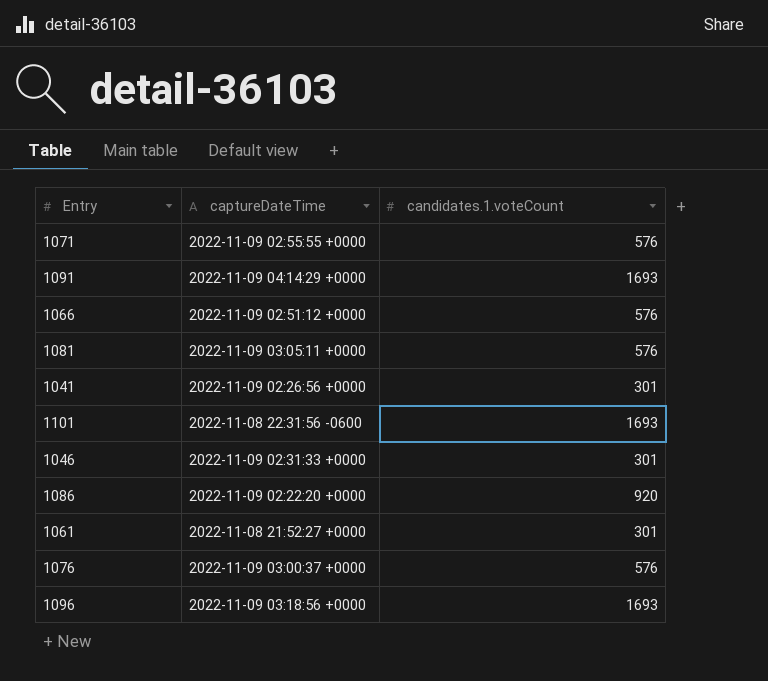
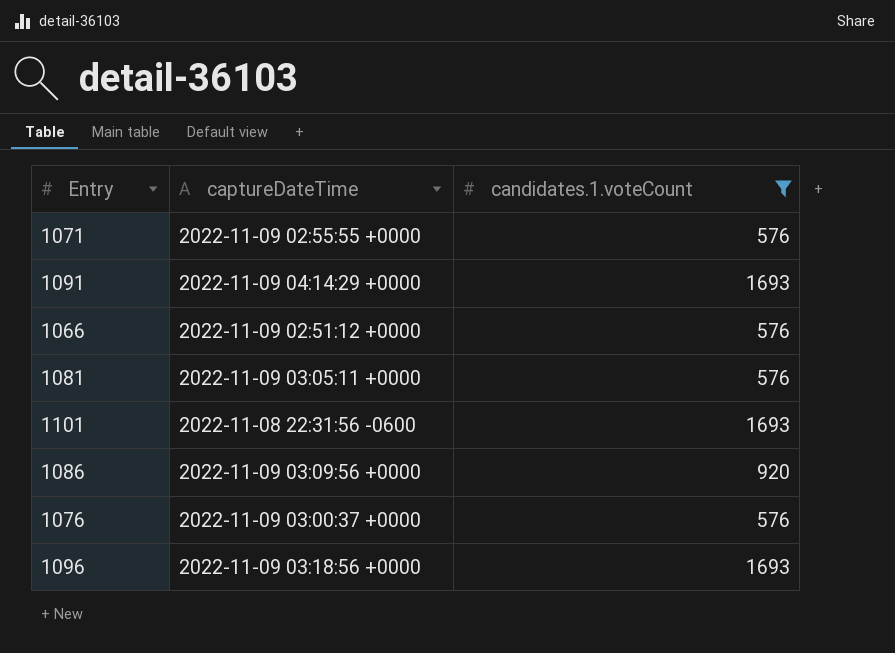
filter: none -> candidates.1.voteCount != 301
1086 | captureDateTime: 2022-11-09 02:22:20 +0000 -> 2022-11-09 03:09:56 +0000

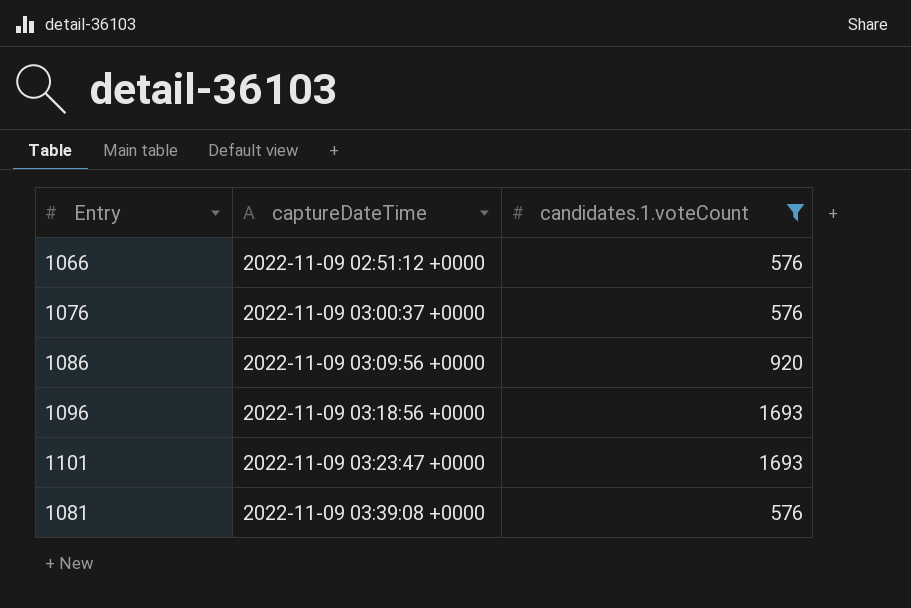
row order: none -> captureDateTime ascending
row 1071: 2022-11-09 02:55:55 +0000 | 576 -> none
row 1091: 2022-11-09 04:14:29 +0000 | 1693 -> none
1101 | captureDateTime: 2022-11-08 22:31:56 -0600 -> 2022-11-09 03:23:47 +0000
1081 | captureDateTime: 2022-11-09 03:05:11 +0000 -> 2022-11-09 03:39:08 +0000

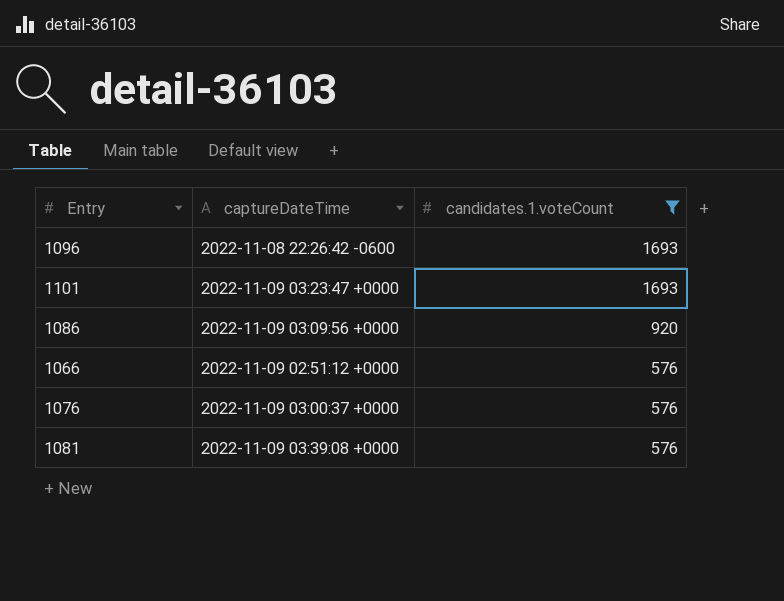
row order: captureDateTime ascending -> candidates.1.voteCount descending
1096 | captureDateTime: 2022-11-09 03:18:56 +0000 -> 2022-11-08 22:26:42 -0600

